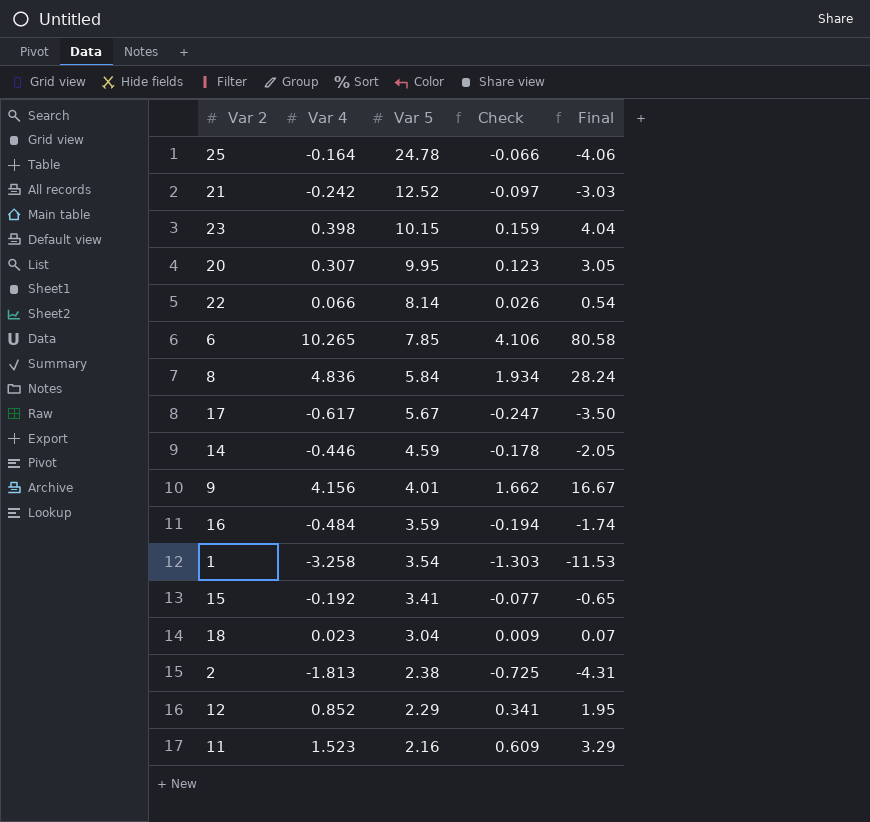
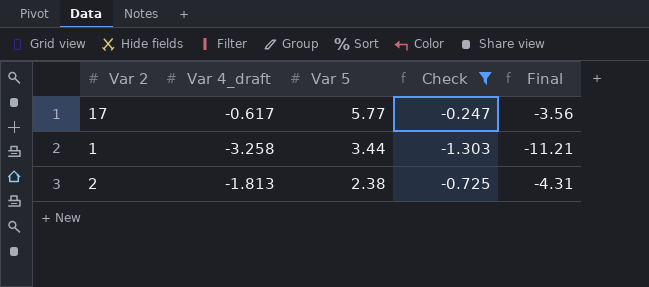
filter: none -> Check <= -0.247
column name: Var 4 -> Var 4_draft
17 | Var 5: 5.67 -> 5.77
17 | Final: -3.50 -> -3.56
1 | Var 5: 3.54 -> 3.44
1 | Final: -11.53 -> -11.21

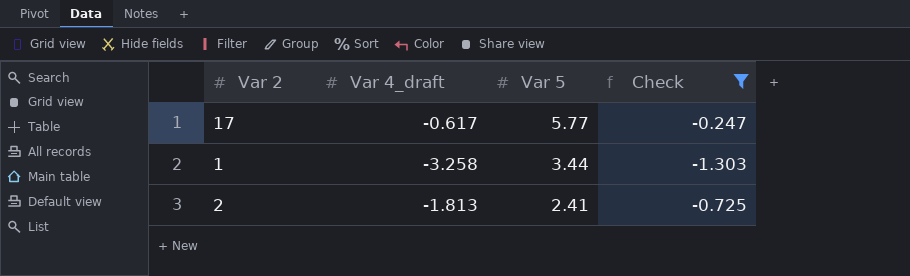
column Final | formula: [Var 4_draft] * [Var 5] -> none
2 | Var 5: 2.38 -> 2.41

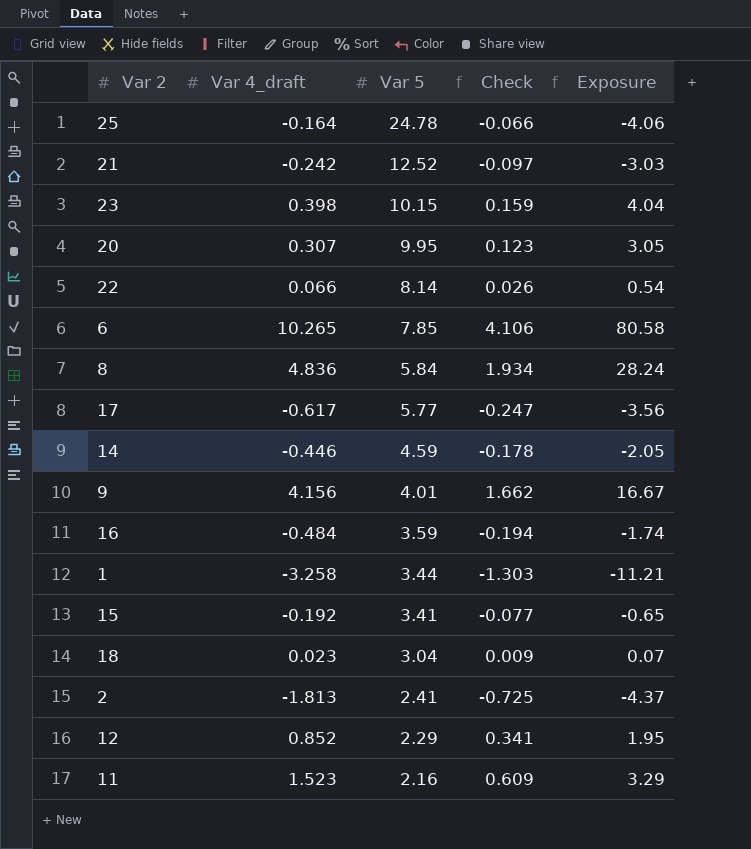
filter: Check <= -0.247 -> none
column Exposure | formula: none -> [Var 4_draft] * [Var 5]

